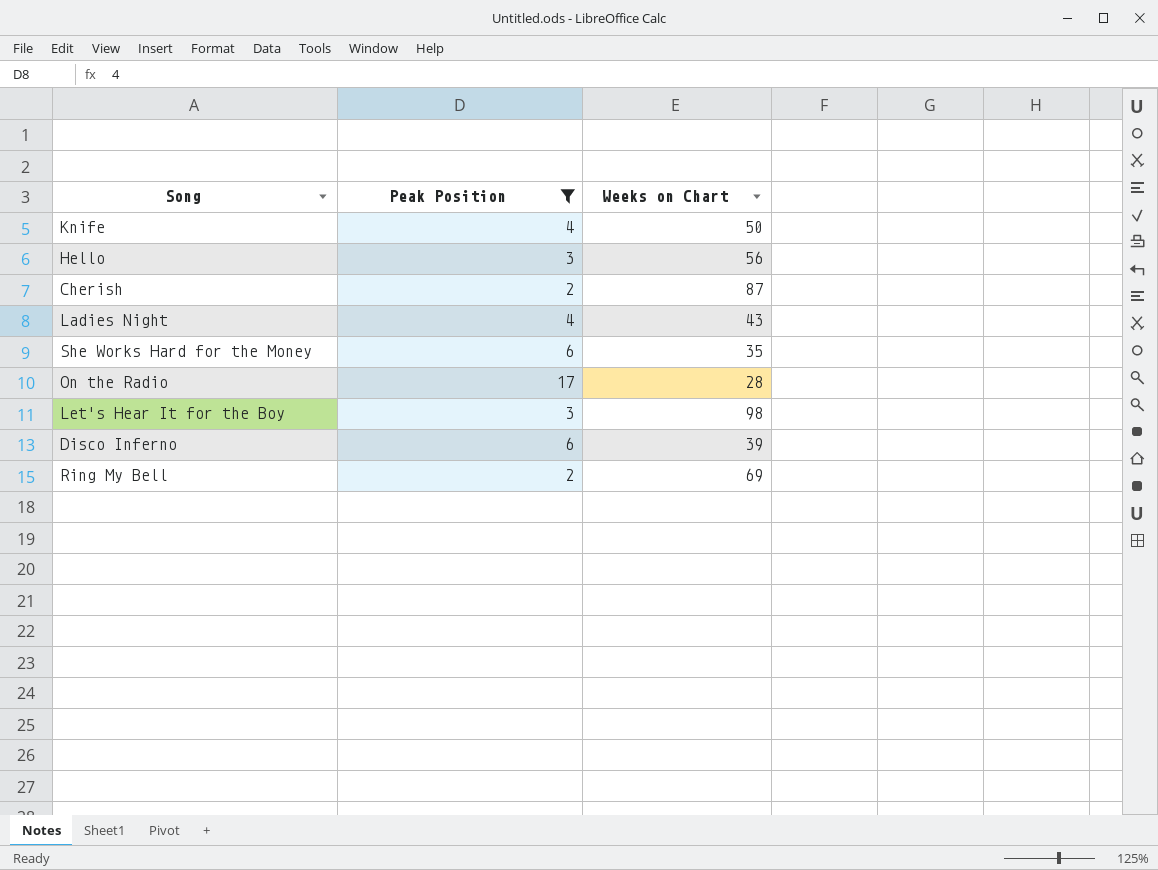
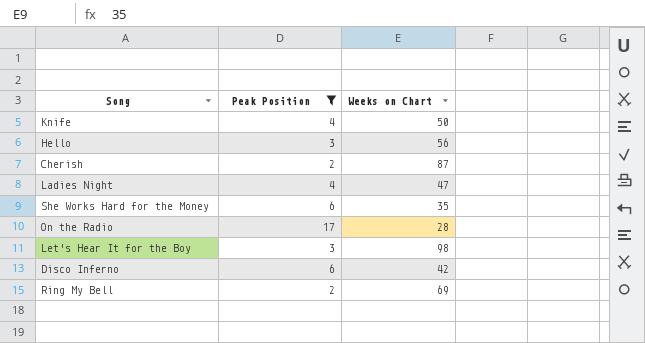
Ladies Night | Weeks on Chart: 43 -> 47
Disco Inferno | Weeks on Chart: 39 -> 42

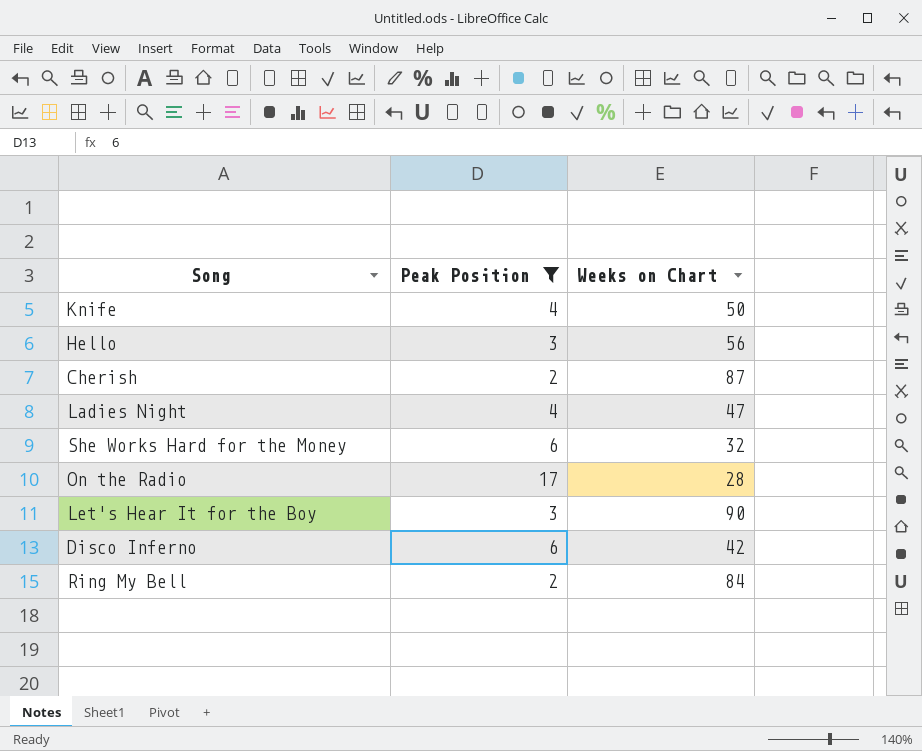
She Works Hard for the Money | Weeks on Chart: 35 -> 32
Let's Hear It for the Boy | Weeks on Chart: 98 -> 90
Ring My Bell | Weeks on Chart: 69 -> 84

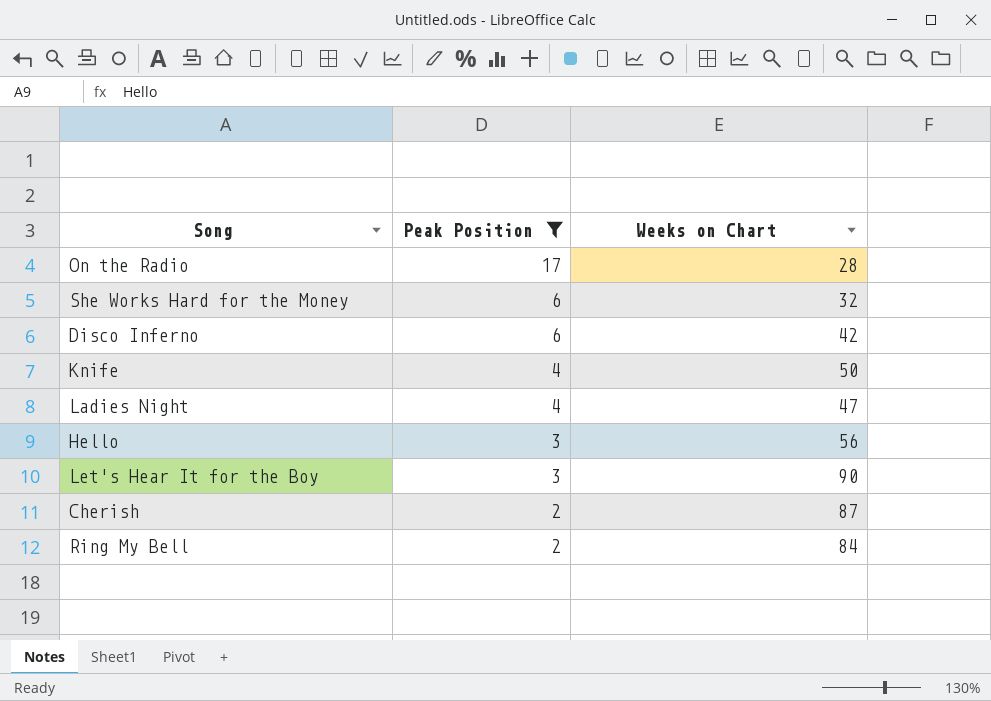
row order: none -> Peak Position descending

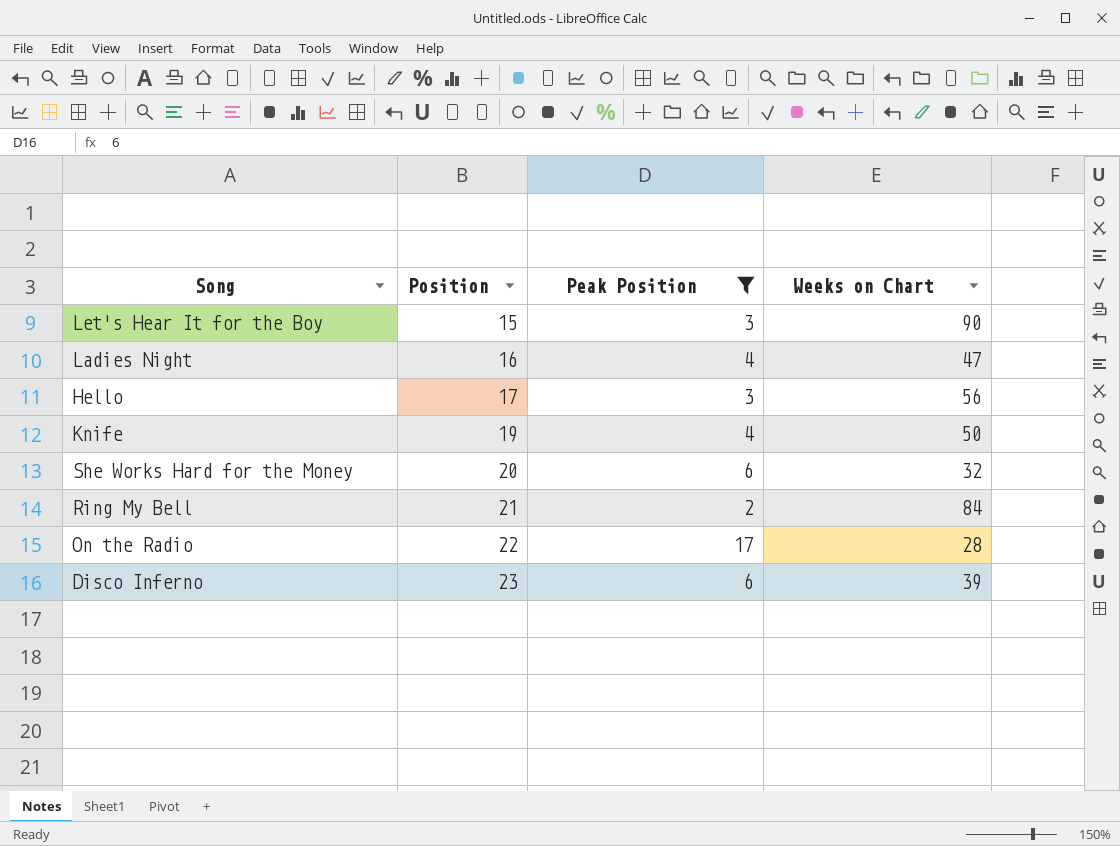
row order: Peak Position descending -> Position ascending
column Position | position: none -> 2
row Cherish: 2 | 87 -> none
Disco Inferno | Weeks on Chart: 42 -> 39

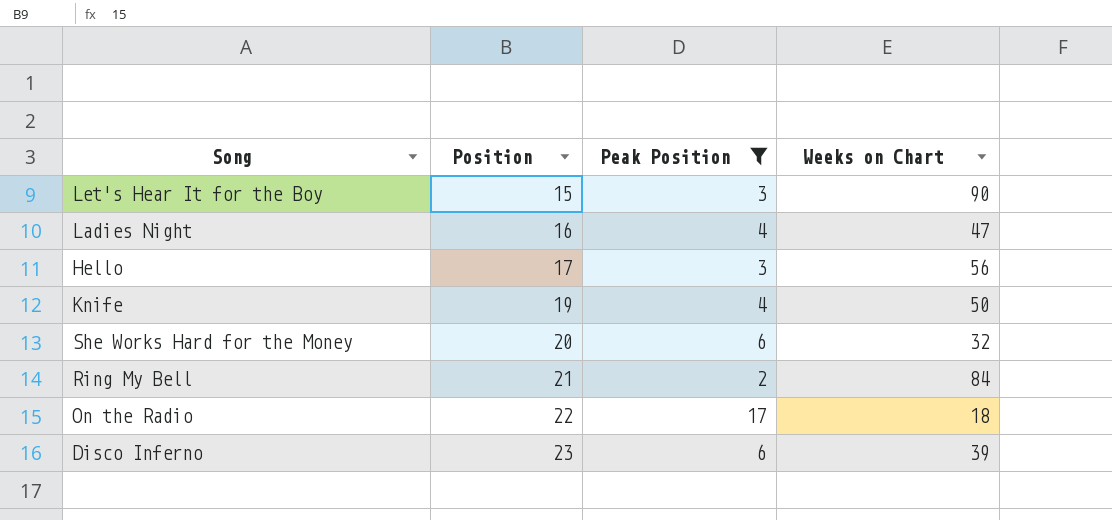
On the Radio | Weeks on Chart: 28 -> 18

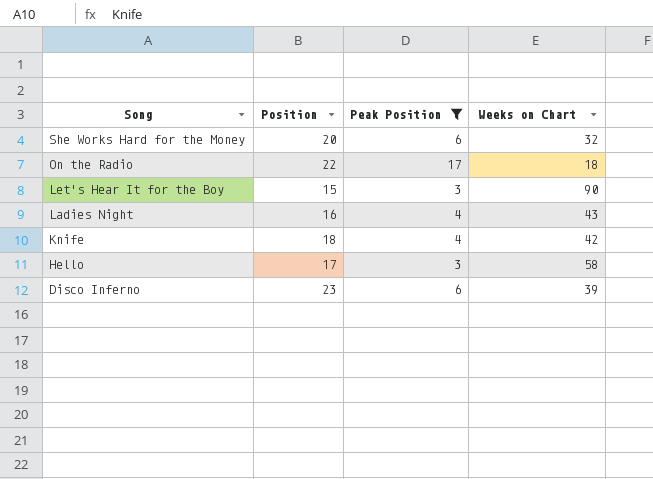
row order: Position ascending -> Song descending
row Ring My Bell: 21 | 2 | 84 -> none
Ladies Night | Weeks on Chart: 47 -> 43
Knife | Position: 19 -> 18
Knife | Weeks on Chart: 50 -> 42
Hello | Weeks on Chart: 56 -> 58

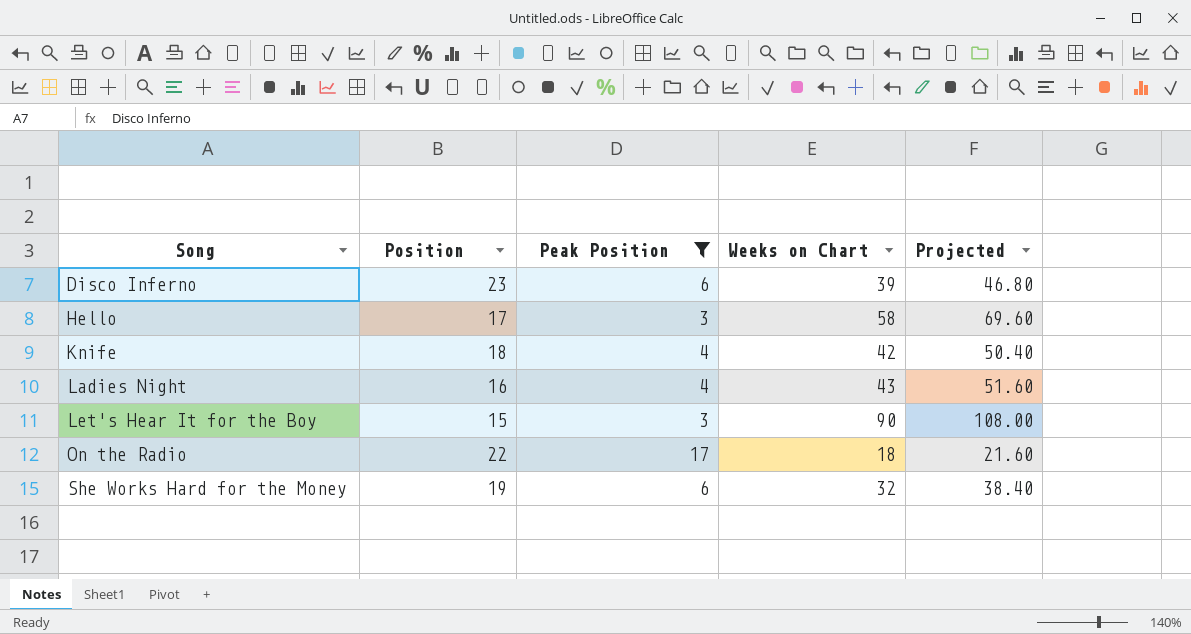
row order: Song descending -> Song ascending
column Projected | formula: none -> [Weeks on Chart] * 1.2
She Works Hard for the Money | Position: 20 -> 19

